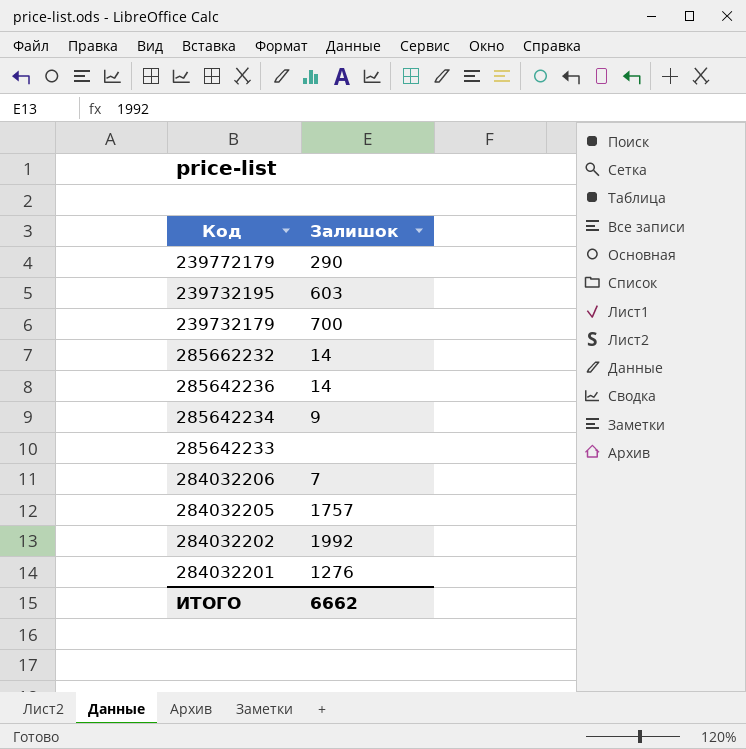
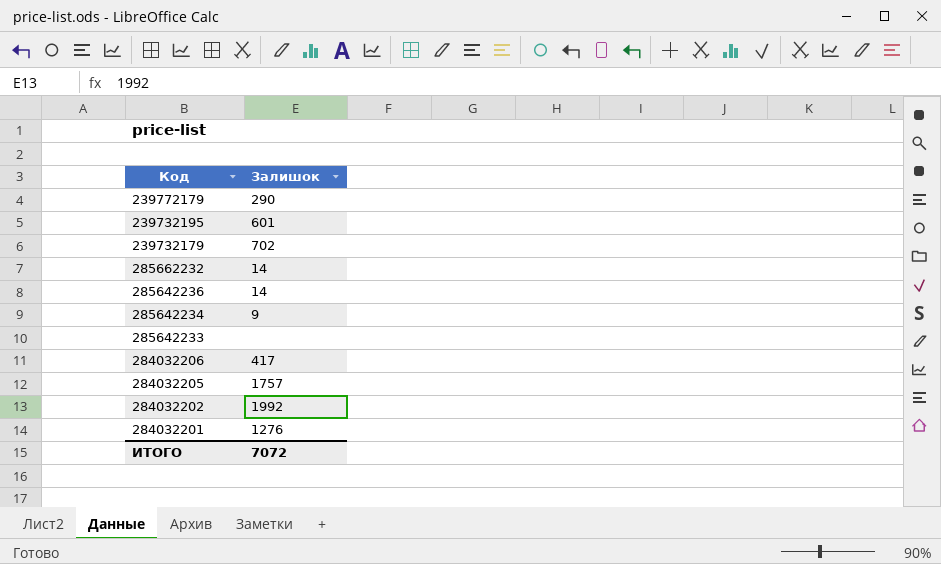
239732195 | Залишок: 603 -> 601
239732179 | Залишок: 700 -> 702
284032206 | Залишок: 7 -> 417
ИТОГО | Залишок: 6662 -> 7072

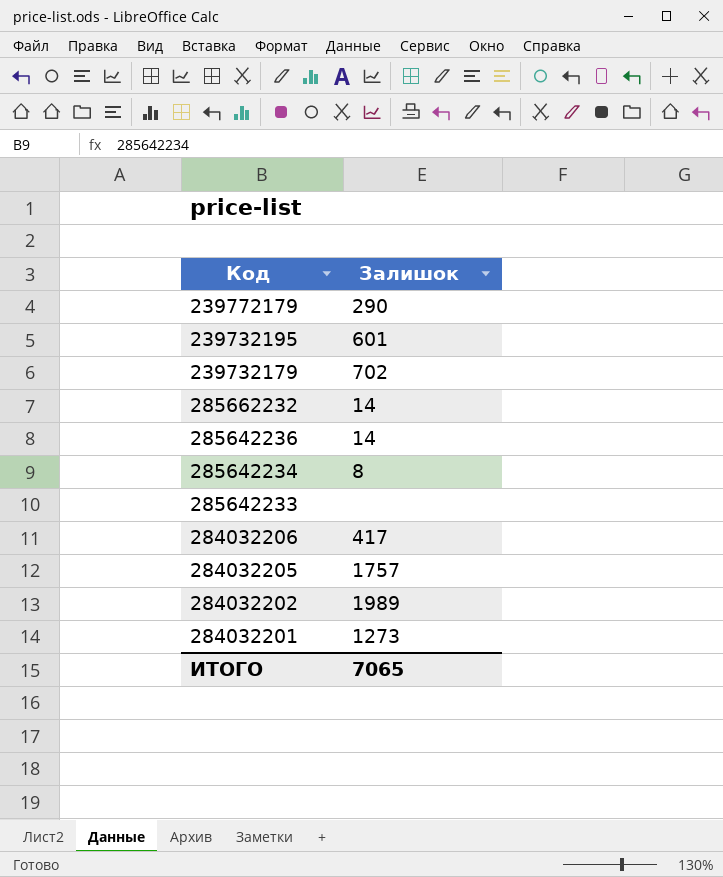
285642234 | Залишок: 9 -> 8
284032202 | Залишок: 1992 -> 1989
284032201 | Залишок: 1276 -> 1273
ИТОГО | Залишок: 7072 -> 7065

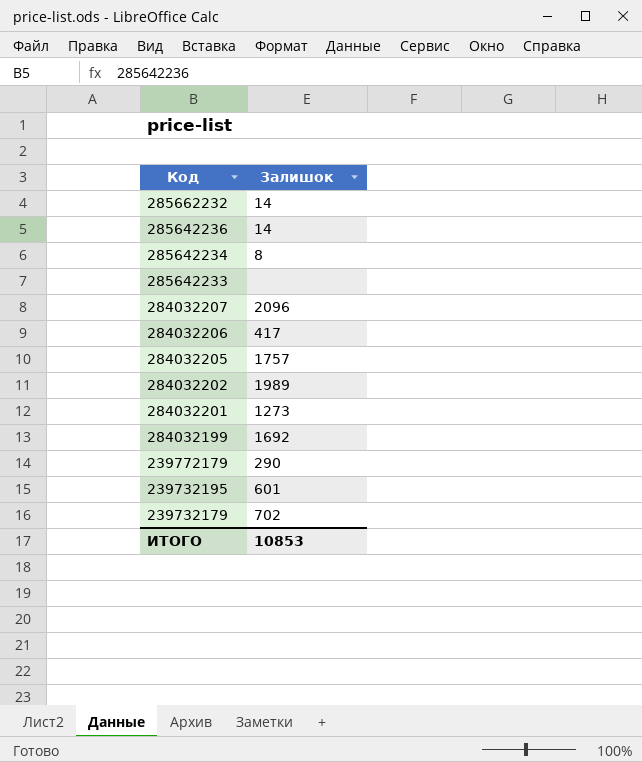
row order: none -> Код descending
row 284032207: none -> 2096
row 284032199: none -> 1692
ИТОГО | Залишок: 7065 -> 10853

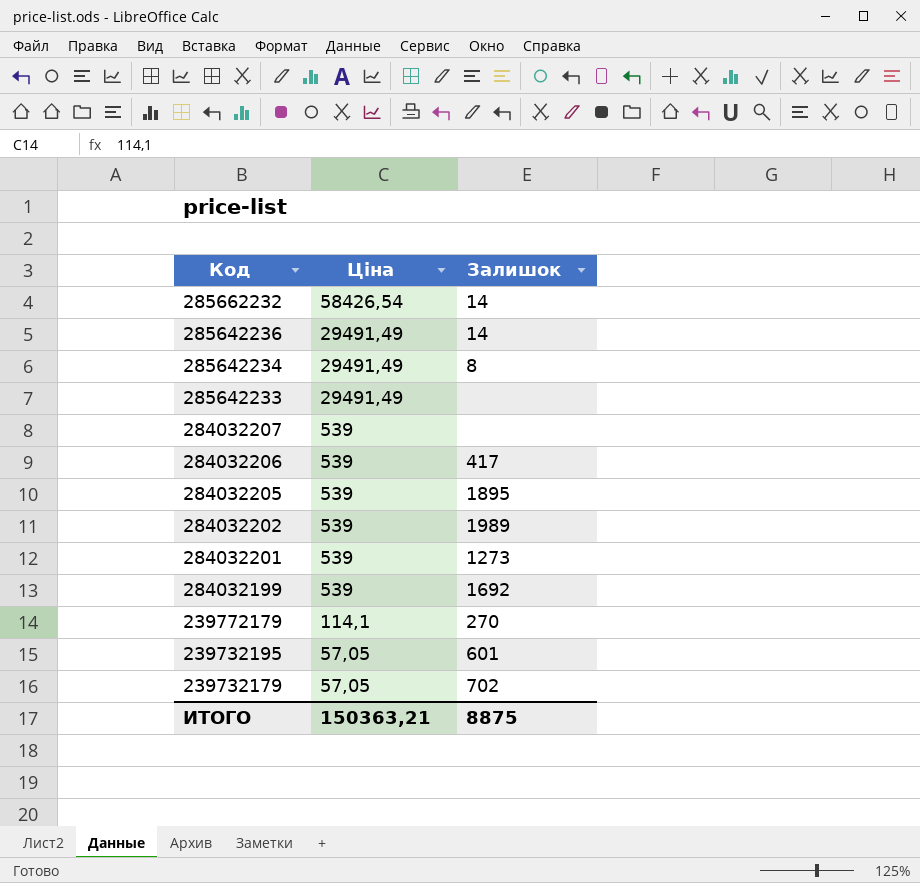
column Ціна | position: none -> 2
284032207 | Залишок: 2096 -> none
284032205 | Залишок: 1757 -> 1895
239772179 | Залишок: 290 -> 270
ИТОГО | Залишок: 10853 -> 8875

